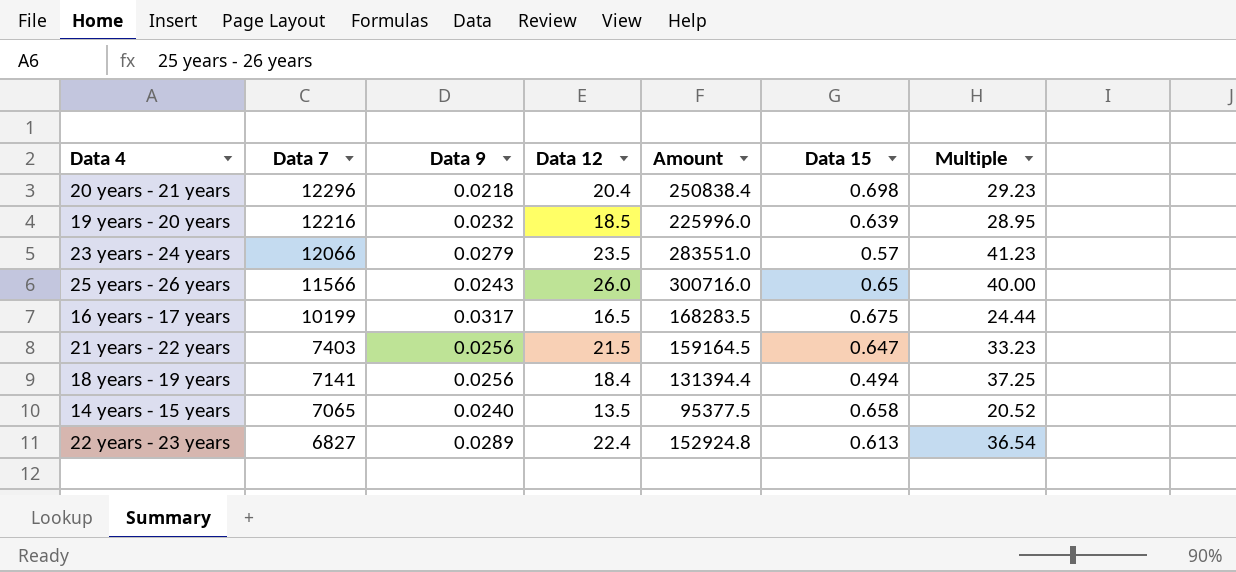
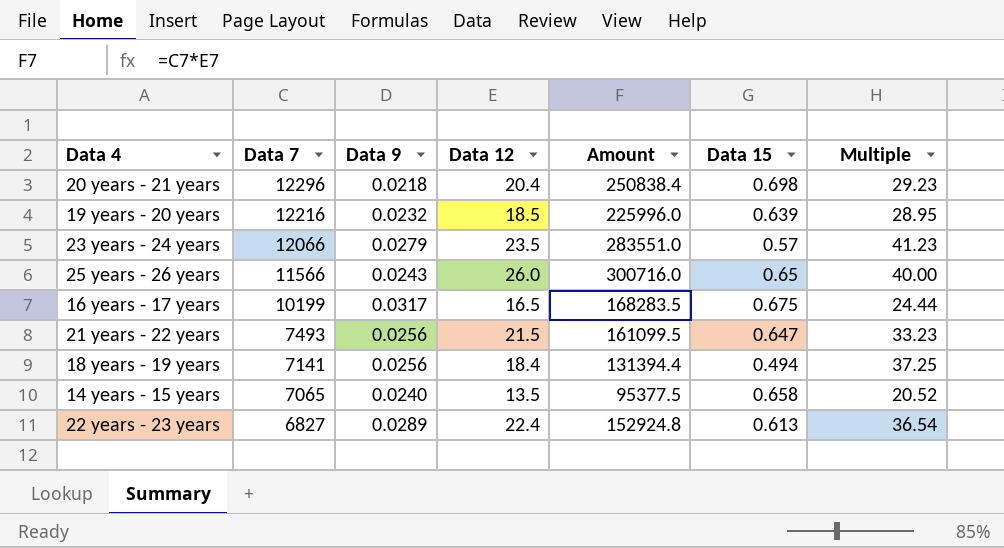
21 years - 22 years | Data 7: 7403 -> 7493
21 years - 22 years | Amount: 159164.5 -> 161099.5

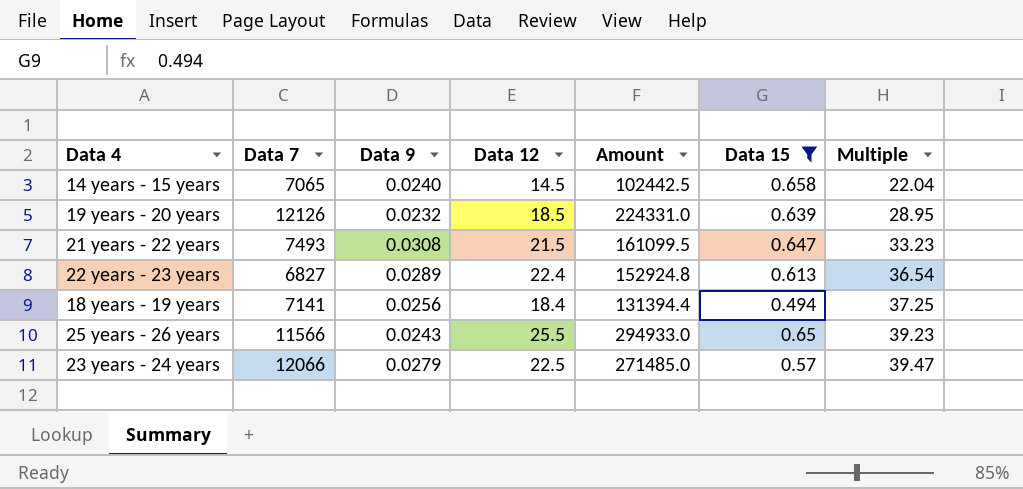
filter: none -> Data 15 <= 0.658
row order: Data 7 descending -> Multiple ascending
14 years - 15 years | Data 12: 13.5 -> 14.5
14 years - 15 years | Amount: 95377.5 -> 102442.5
14 years - 15 years | Multiple: 20.52 -> 22.04
19 years - 20 years | Data 7: 12216 -> 12126
19 years - 20 years | Amount: 225996.0 -> 224331.0
21 years - 22 years | Data 9: 0.0256 -> 0.0308
25 years - 26 years | Data 12: 26.0 -> 25.5
25 years - 26 years | Amount: 300716.0 -> 294933.0
25 years - 26 years | Multiple: 40.00 -> 39.23
23 years - 24 years | Data 12: 23.5 -> 22.5
23 years - 24 years | Amount: 283551.0 -> 271485.0
23 years - 24 years | Multiple: 41.23 -> 39.47

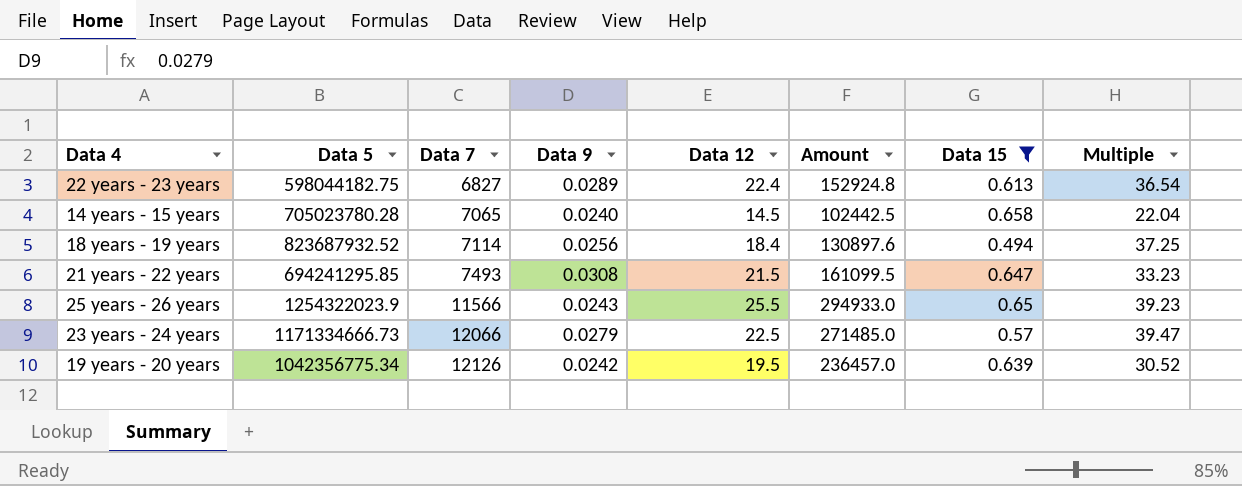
row order: Multiple ascending -> Data 7 ascending
column Data 5 | position: none -> 2
18 years - 19 years | Data 7: 7141 -> 7114
18 years - 19 years | Amount: 131394.4 -> 130897.6
19 years - 20 years | Data 9: 0.0232 -> 0.0242
19 years - 20 years | Data 12: 18.5 -> 19.5
19 years - 20 years | Amount: 224331.0 -> 236457.0
19 years - 20 years | Multiple: 28.95 -> 30.52

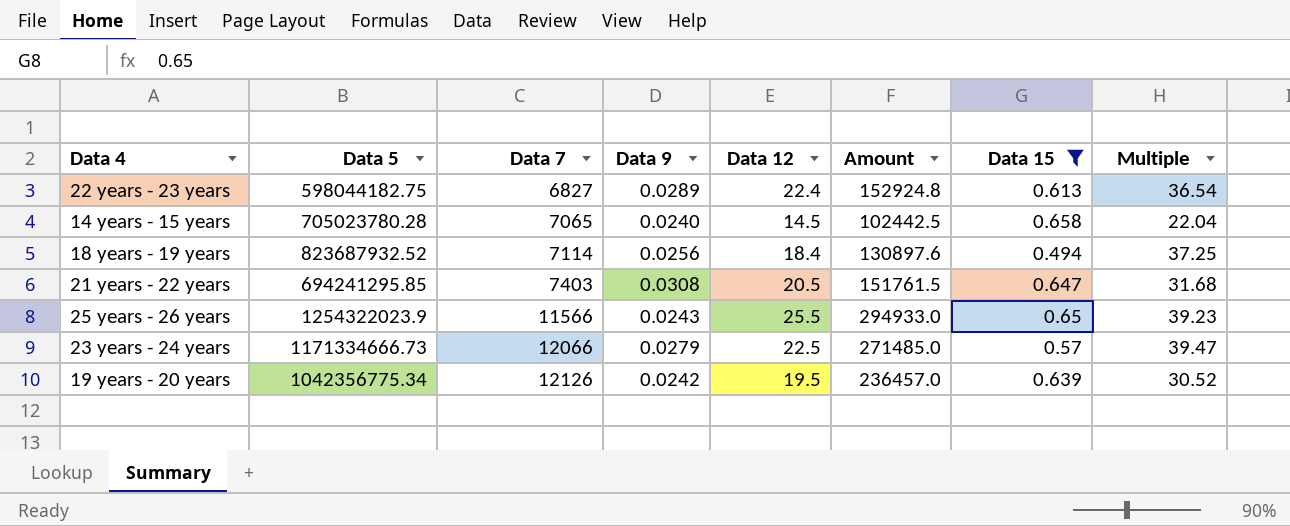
21 years - 22 years | Data 7: 7493 -> 7403
21 years - 22 years | Data 12: 21.5 -> 20.5
21 years - 22 years | Amount: 161099.5 -> 151761.5
21 years - 22 years | Multiple: 33.23 -> 31.68

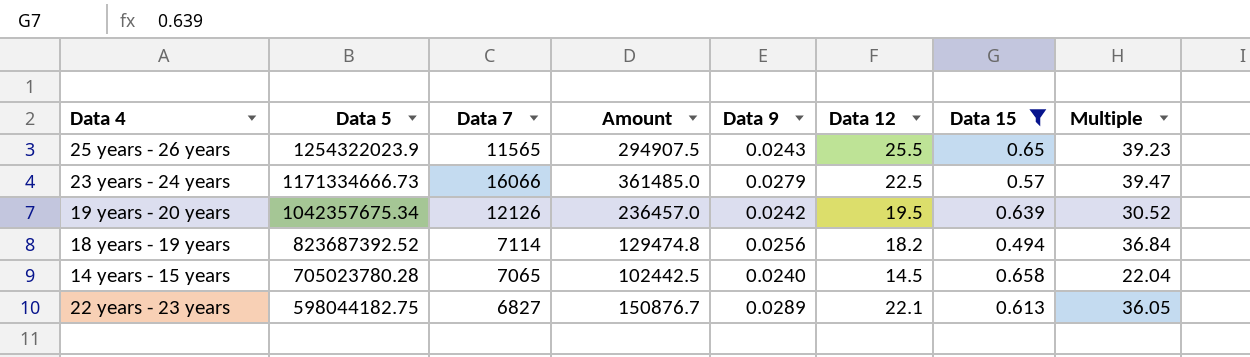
row order: Data 7 ascending -> Data 5 descending
column Amount | position: 6 -> 4
row 21 years - 22 years: 694241295.85 | 7403 | 0.0308 | 20.5 | 151761.5 | 0.647 | 31.68 -> none
25 years - 26 years | Data 7: 11566 -> 11565
25 years - 26 years | Amount: 294933.0 -> 294907.5
23 years - 24 years | Data 7: 12066 -> 16066
23 years - 24 years | Amount: 271485.0 -> 361485.0
19 years - 20 years | Data 5: 1042356775.34 -> 1042357675.34
18 years - 19 years | Data 5: 823687932.52 -> 823687392.52
18 years - 19 years | Amount: 130897.6 -> 129474.8
18 years - 19 years | Data 12: 18.4 -> 18.2
18 years - 19 years | Multiple: 37.25 -> 36.84
22 years - 23 years | Amount: 152924.8 -> 150876.7
22 years - 23 years | Data 12: 22.4 -> 22.1
22 years - 23 years | Multiple: 36.54 -> 36.05

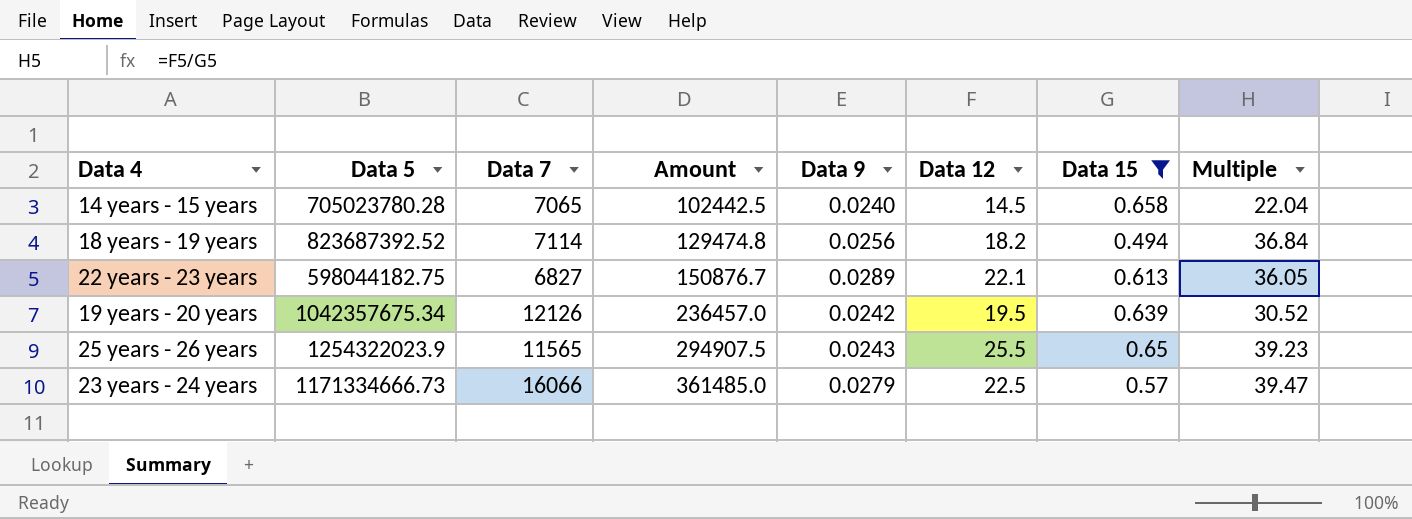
row order: Data 5 descending -> Amount ascending

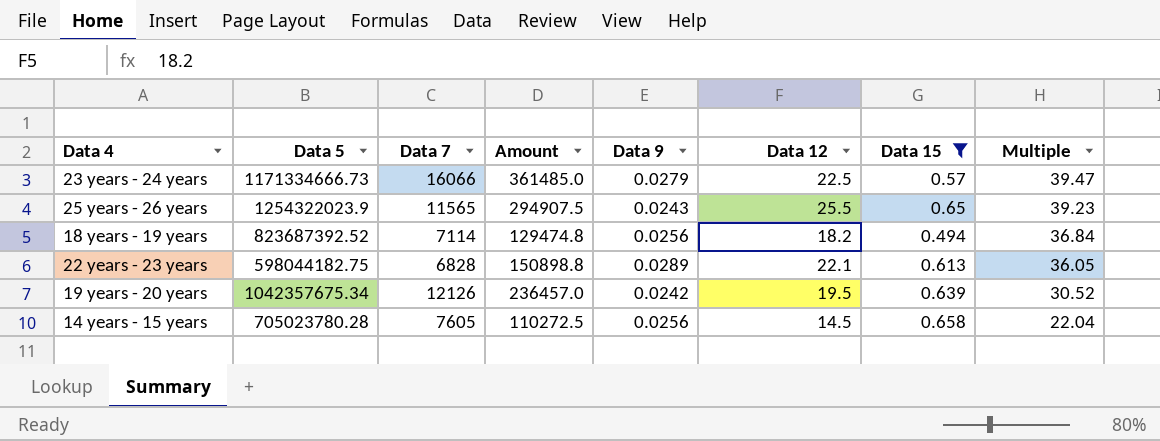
row order: Amount ascending -> Multiple descending
22 years - 23 years | Data 7: 6827 -> 6828
22 years - 23 years | Amount: 150876.7 -> 150898.8
14 years - 15 years | Data 7: 7065 -> 7605
14 years - 15 years | Amount: 102442.5 -> 110272.5
14 years - 15 years | Data 9: 0.0240 -> 0.0256

